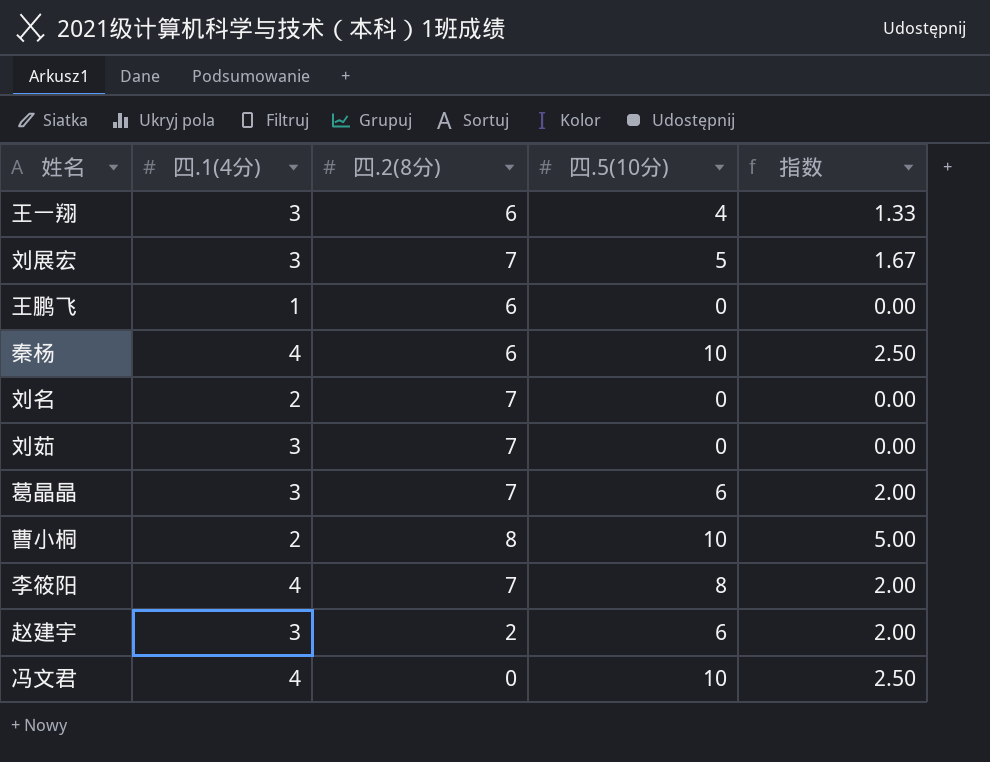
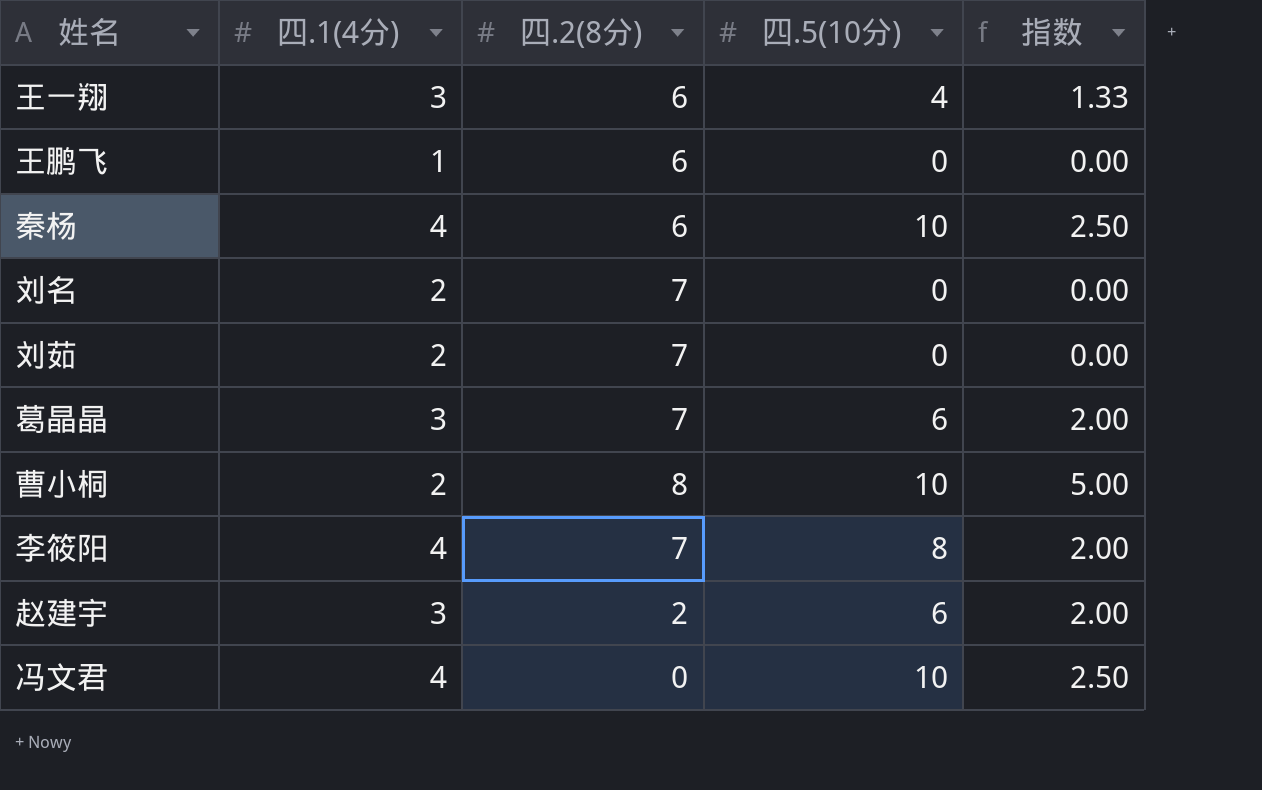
row 刘展宏: 3 | 7 | 5 | 1.67 -> none
刘茹 | 四.1(4分): 3 -> 2

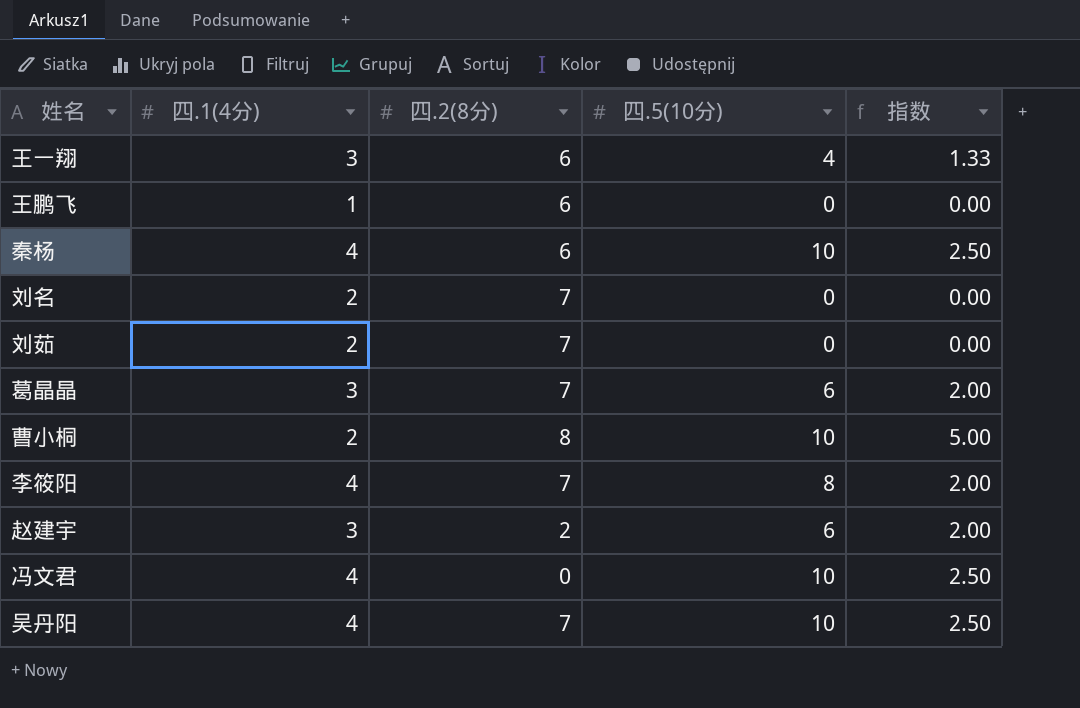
row 吴丹阳: none -> 4 | 7 | 10 | 2.50

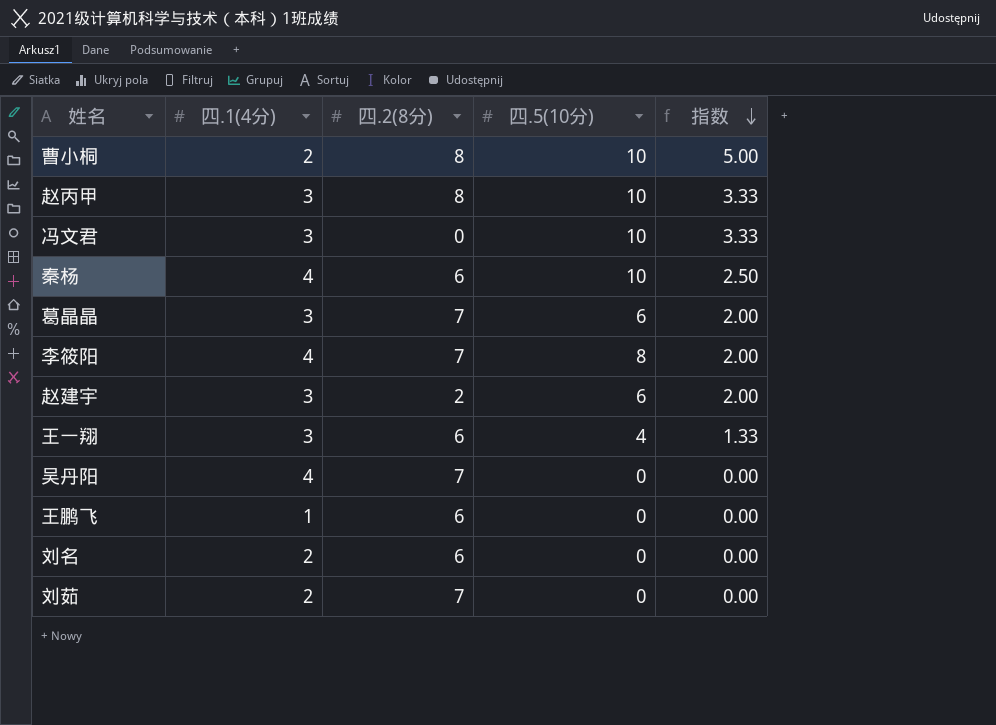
row order: none -> 指数 descending
row 赵丙甲: none -> 3 | 8 | 10 | 3.33
冯文君 | 四.1(4分): 4 -> 3
冯文君 | 指数: 2.50 -> 3.33
吴丹阳 | 四.5(10分): 10 -> 0
吴丹阳 | 指数: 2.50 -> 0.00
刘名 | 四.2(8分): 7 -> 6

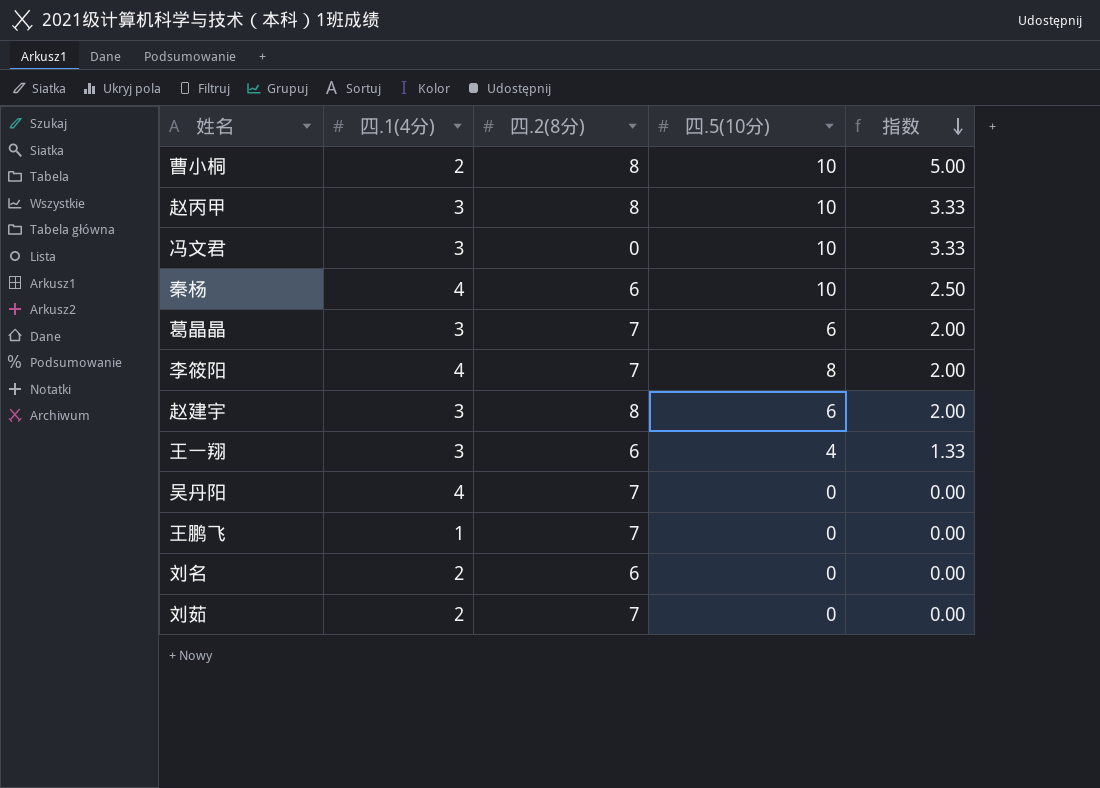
赵建宇 | 四.2(8分): 2 -> 8
王鹏飞 | 四.2(8分): 6 -> 7

